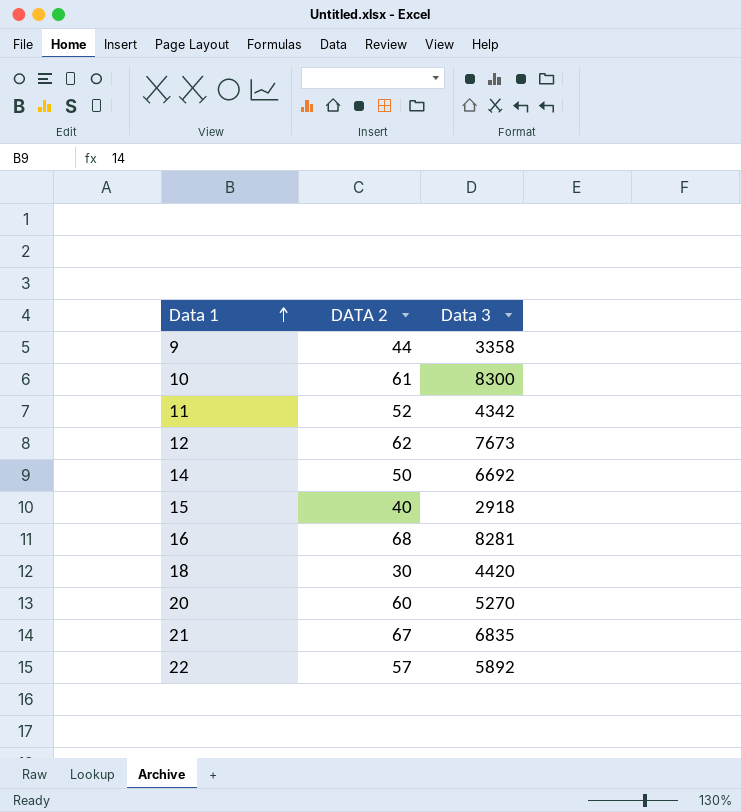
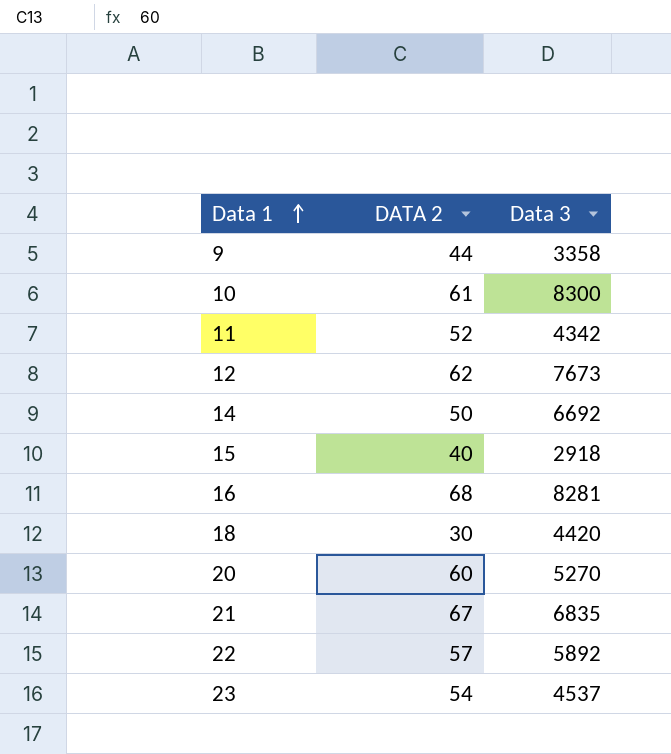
row 23: none -> 54 | 4537

